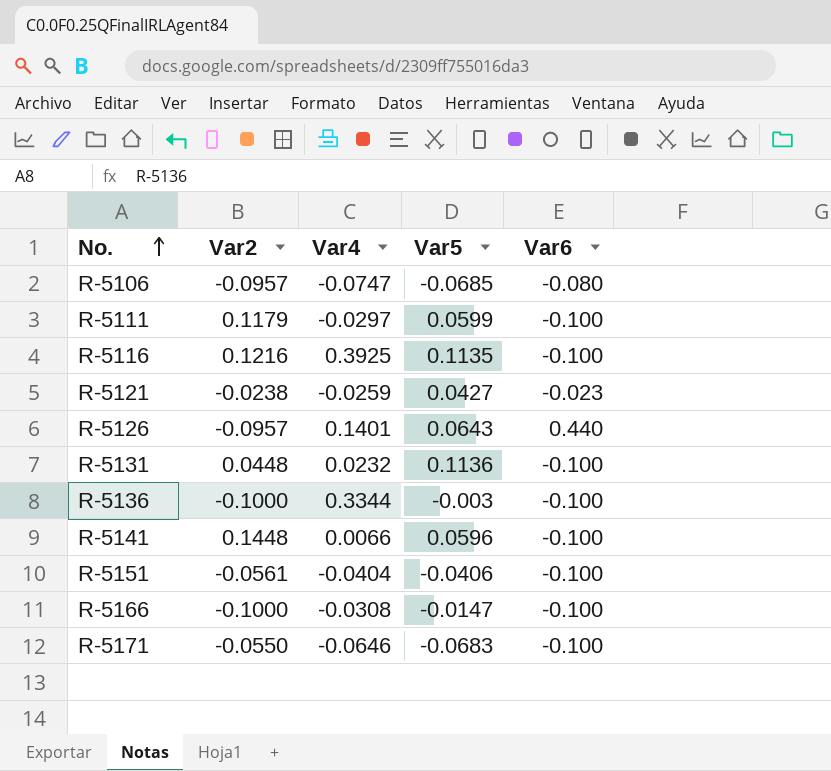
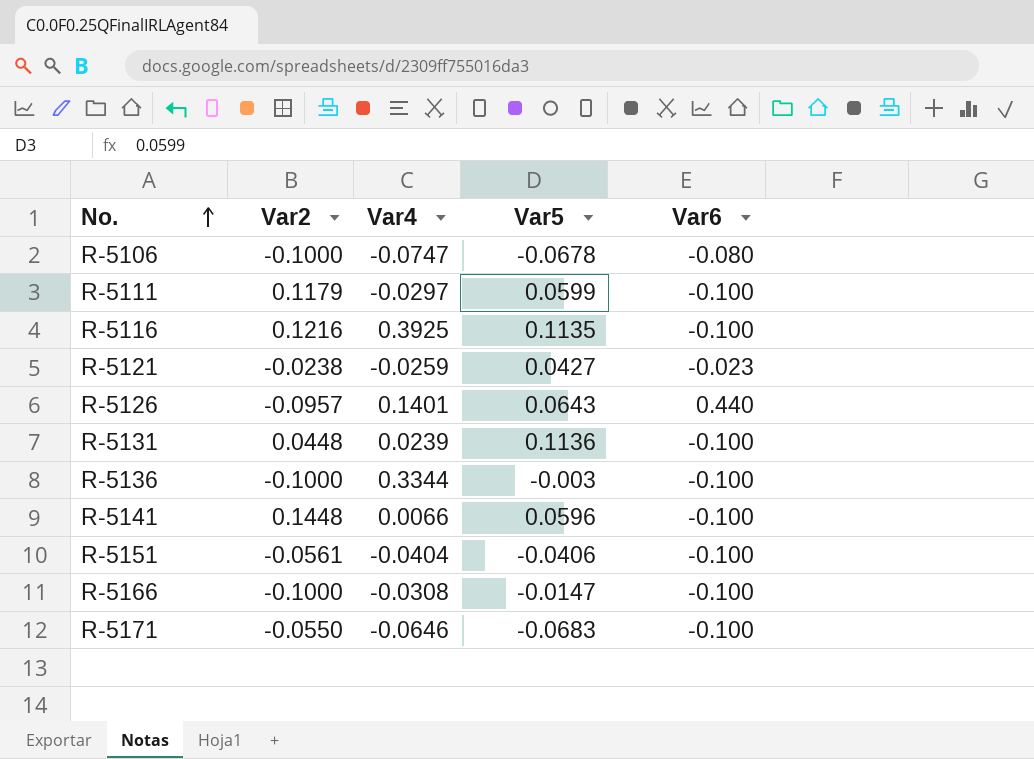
R-5106 | Var2: -0.0957 -> -0.1000
R-5106 | Var5: -0.0685 -> -0.0678
R-5131 | Var4: 0.0232 -> 0.0239

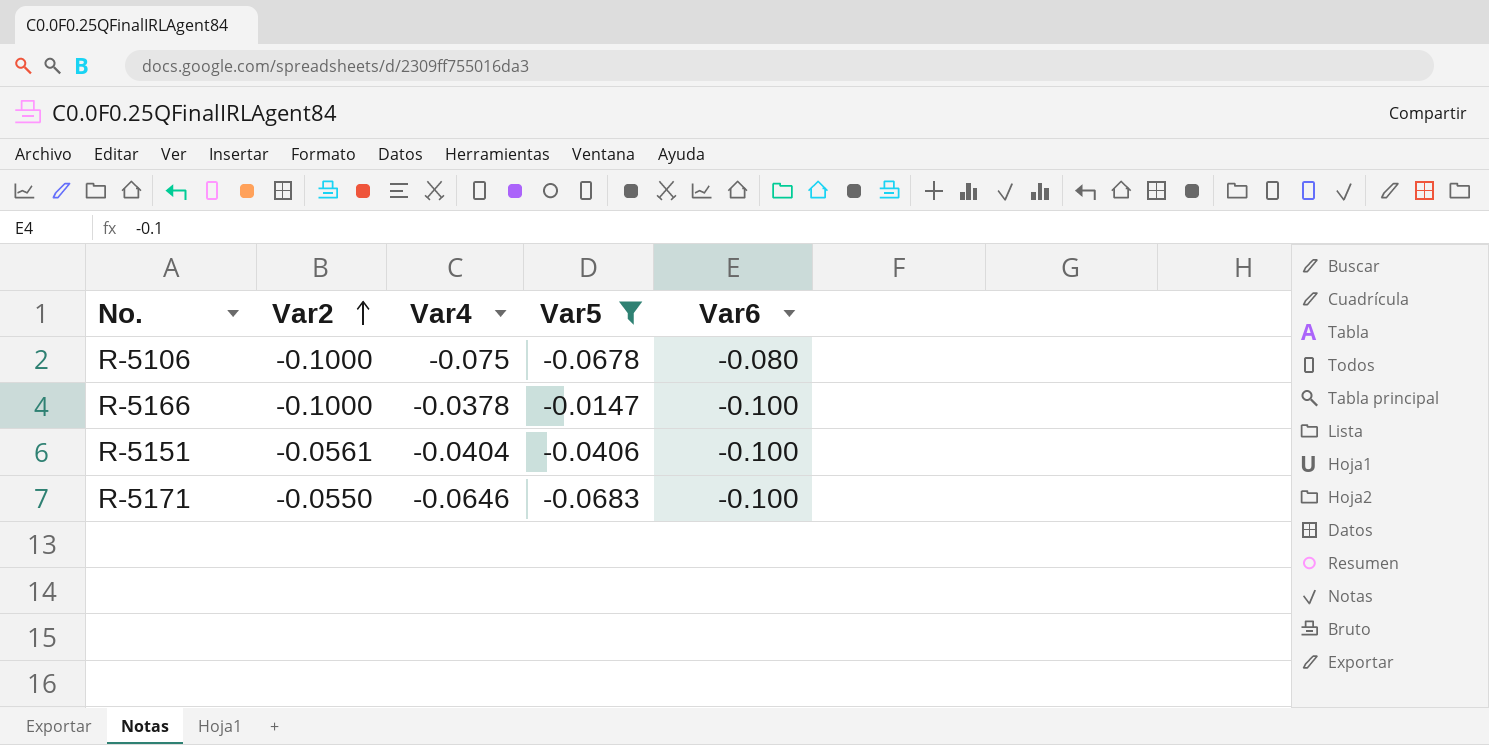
filter: none -> Var5 <= -0.0147
row order: No. ascending -> Var2 ascending
R-5106 | Var4: -0.0747 -> -0.075
R-5166 | Var4: -0.0308 -> -0.0378

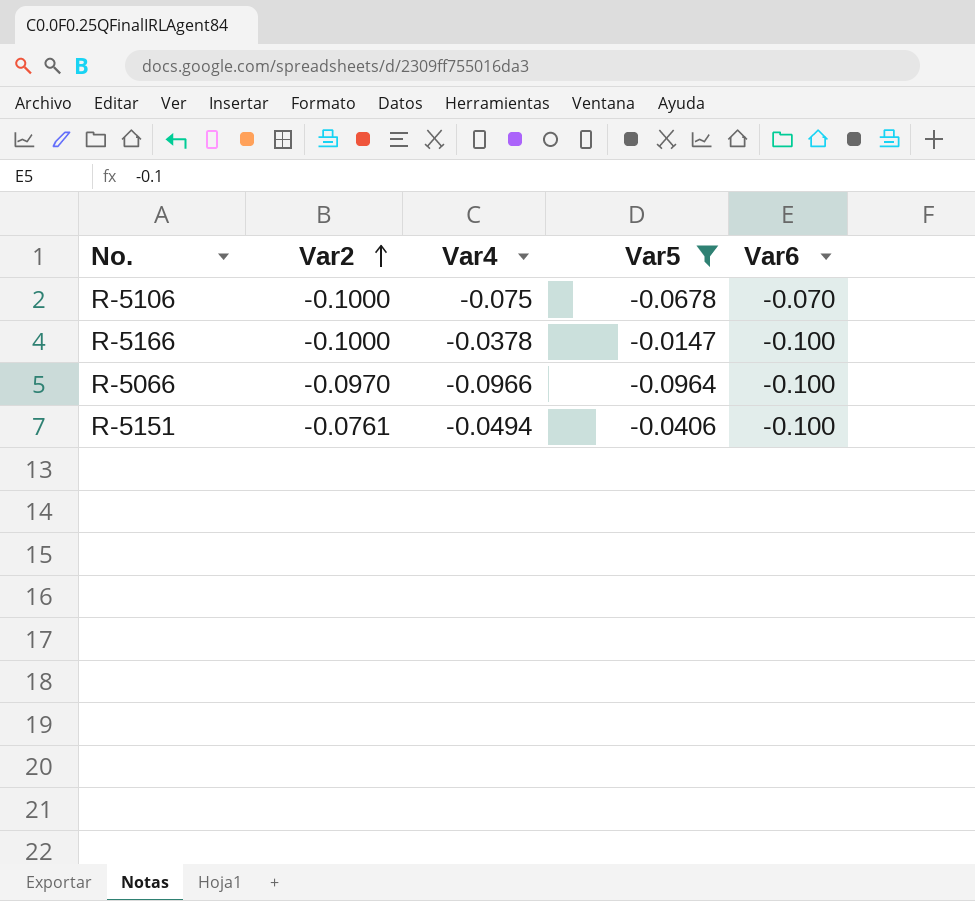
row R-5171: -0.0550 | -0.0646 | -0.0683 | -0.100 -> none
R-5106 | Var6: -0.080 -> -0.070
row R-5066: none -> -0.0970 | -0.0966 | -0.0964 | -0.100
R-5151 | Var2: -0.0561 -> -0.0761
R-5151 | Var4: -0.0404 -> -0.0494

